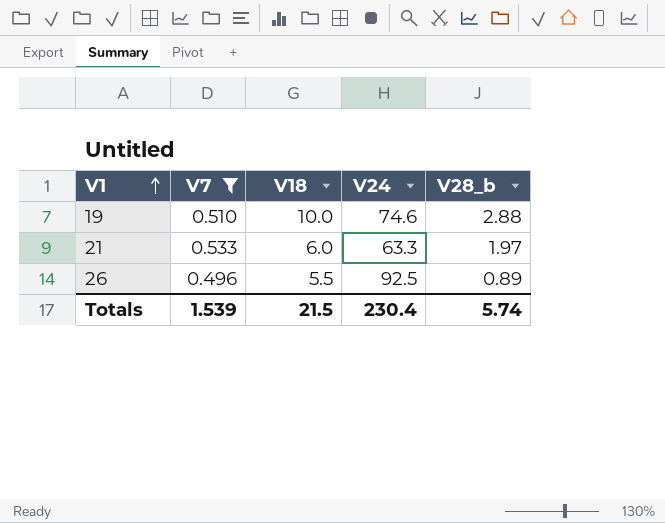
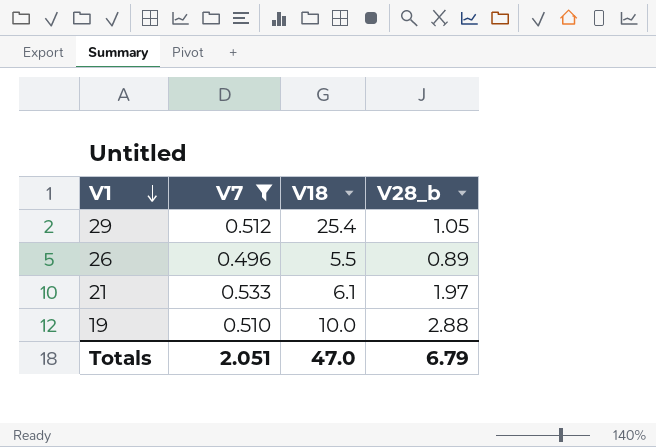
row order: V1 ascending -> V1 descending
column V24 | position: 4 -> none
row 29: none -> 0.512 | 25.4 | 1.05
21 | V18: 6.0 -> 6.1
Totals | V7: 1.539 -> 2.051
Totals | V18: 21.5 -> 47.0
Totals | V28_b: 5.74 -> 6.79

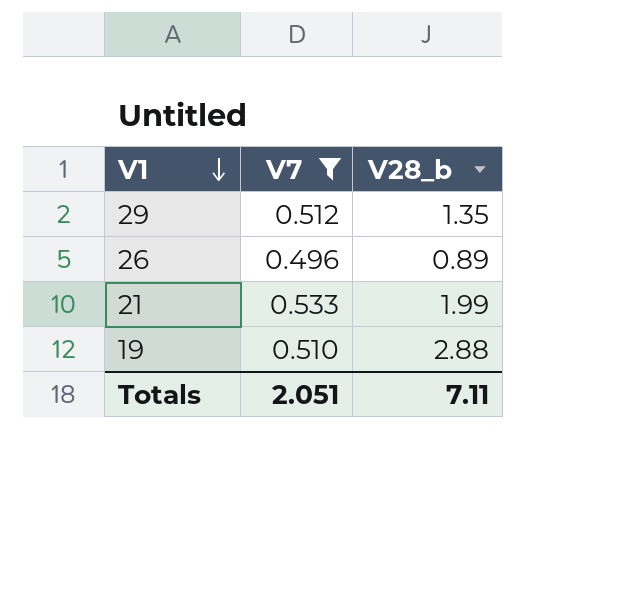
column V18 | position: 3 -> none
29 | V28_b: 1.05 -> 1.35
21 | V28_b: 1.97 -> 1.99
Totals | V28_b: 6.79 -> 7.11

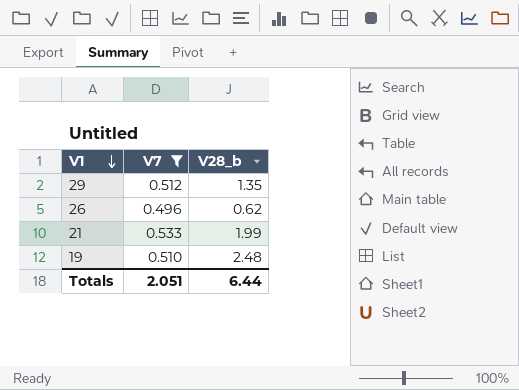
26 | V28_b: 0.89 -> 0.62
19 | V28_b: 2.88 -> 2.48
Totals | V28_b: 7.11 -> 6.44

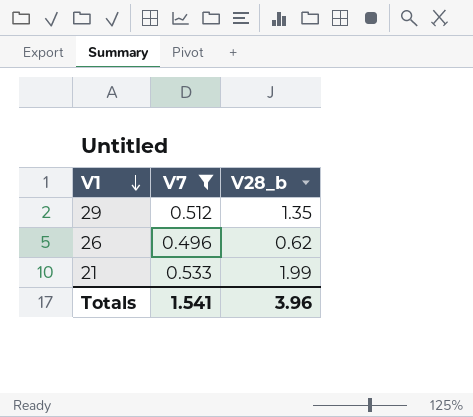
row 19: 0.510 | 2.48 -> none
Totals | V7: 2.051 -> 1.541
Totals | V28_b: 6.44 -> 3.96

